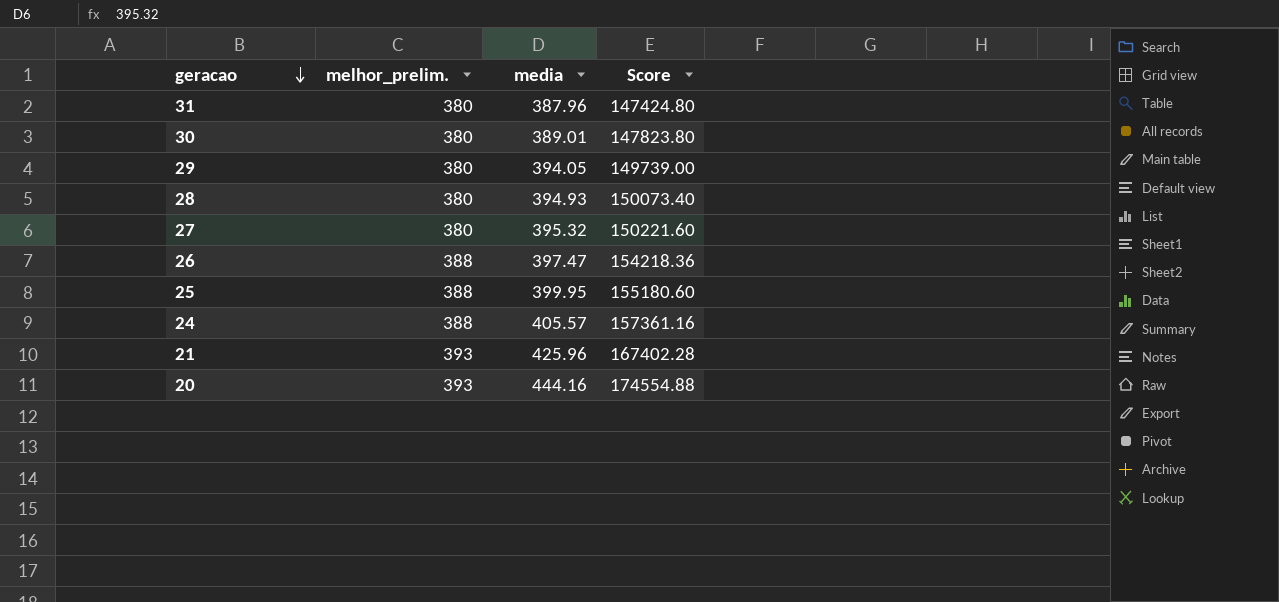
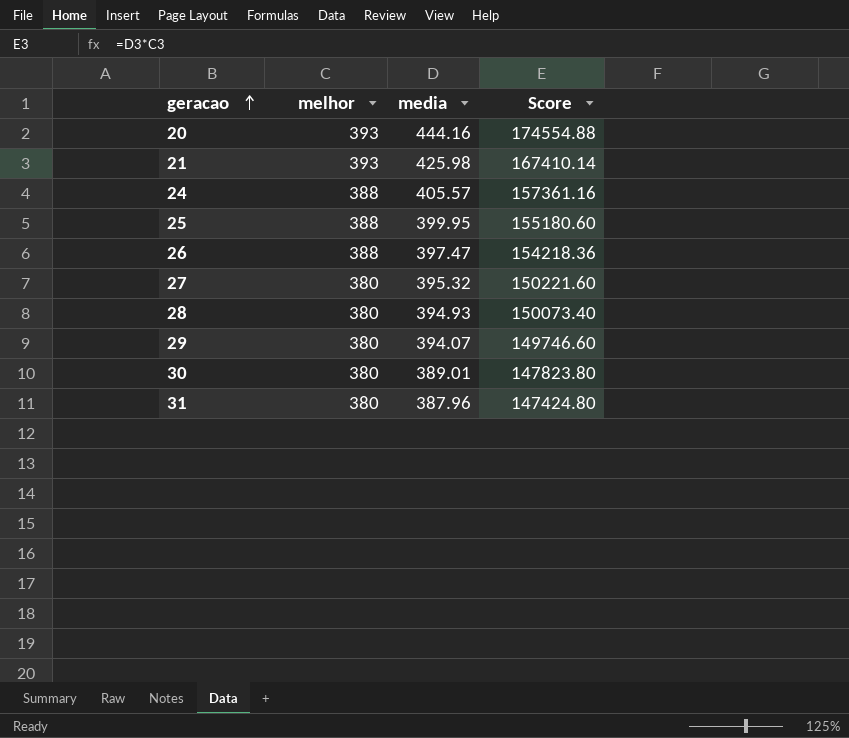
row order: geracao descending -> geracao ascending
column name: melhor_prelim. -> melhor
21 | media: 425.96 -> 425.98
21 | Score: 167402.28 -> 167410.14
29 | media: 394.05 -> 394.07
29 | Score: 149739.00 -> 149746.60

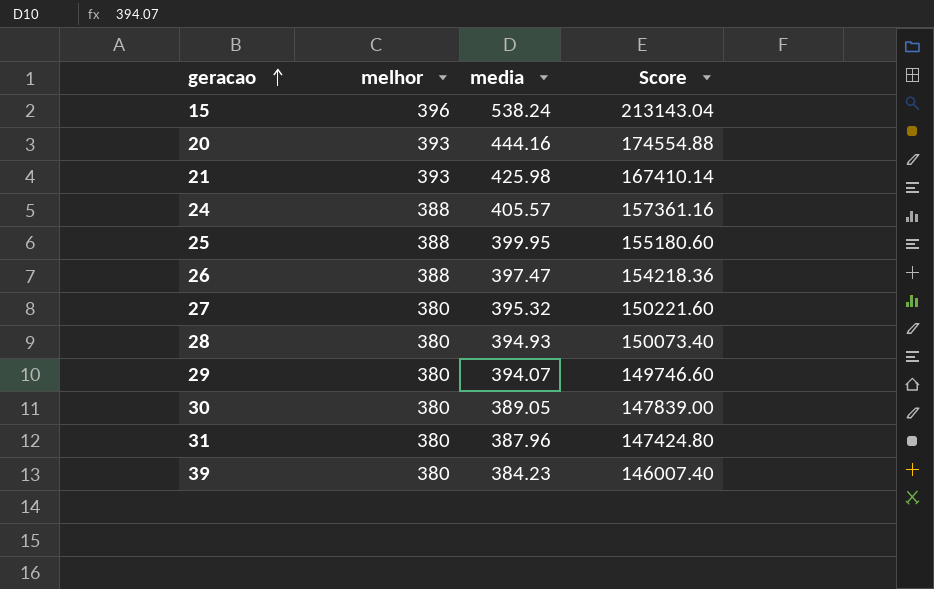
row 15: none -> 396 | 538.24 | 213143.04
30 | media: 389.01 -> 389.05
30 | Score: 147823.80 -> 147839.00
row 39: none -> 380 | 384.23 | 146007.40

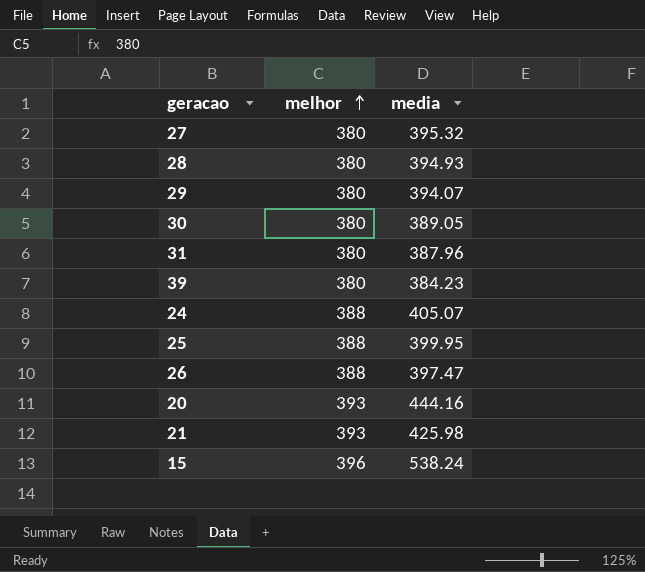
row order: geracao ascending -> melhor ascending
column Score | formula: [melhor] * [media] -> none
24 | media: 405.57 -> 405.07

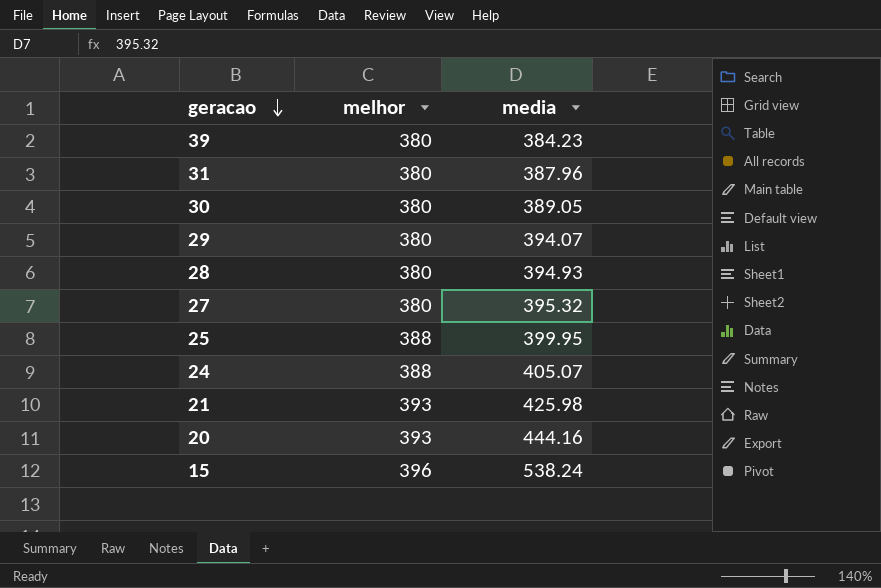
row order: melhor ascending -> geracao descending
row 26: 388 | 397.47 -> none

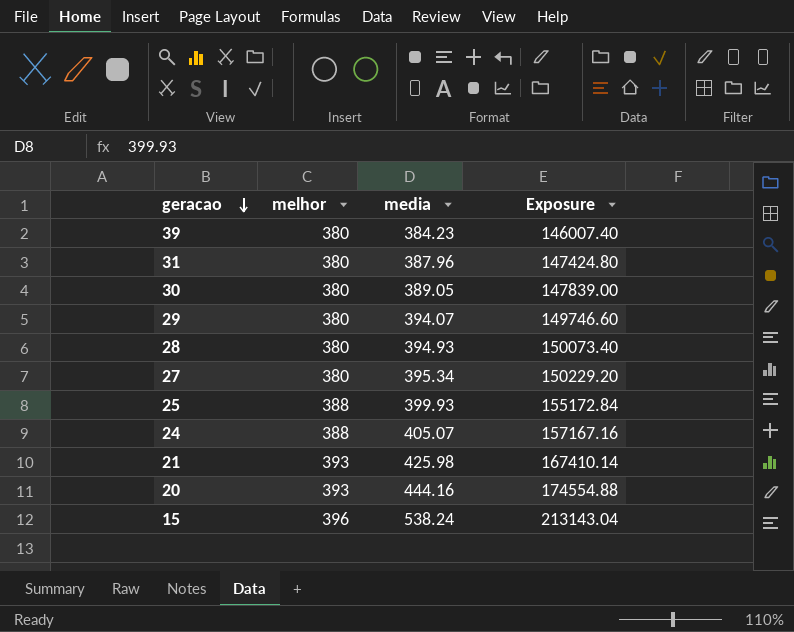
column Exposure | formula: none -> [melhor] * [media]
27 | media: 395.32 -> 395.34
25 | media: 399.95 -> 399.93

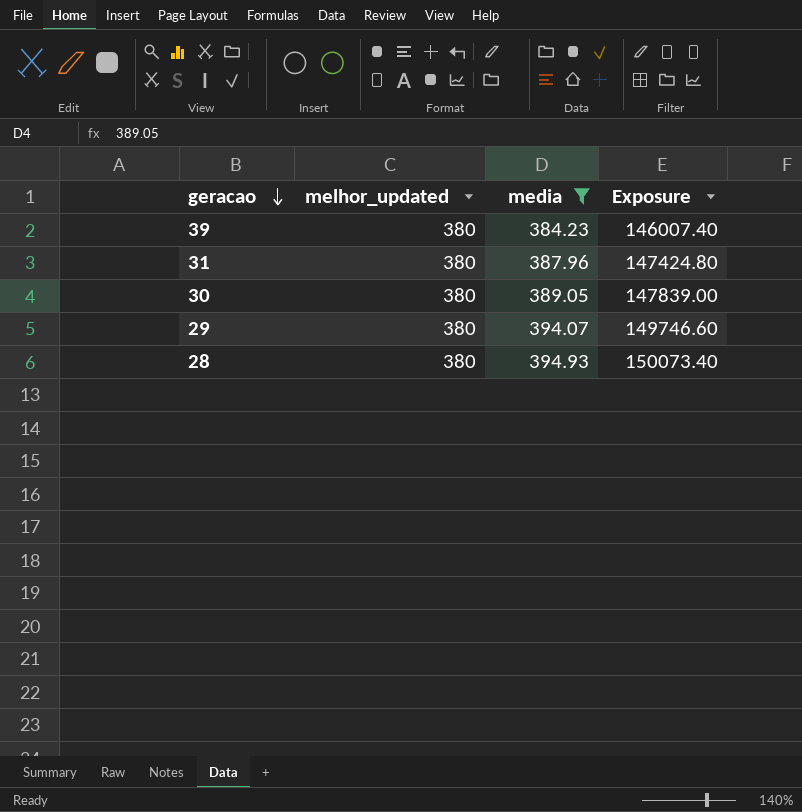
filter: none -> media <= 394.93
column name: melhor -> melhor_updated

